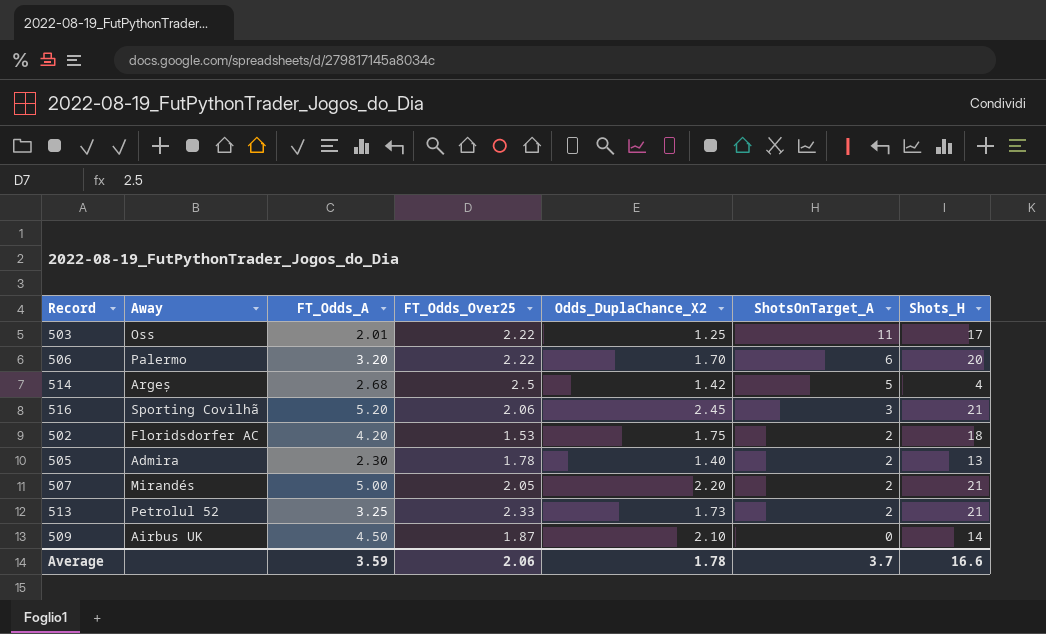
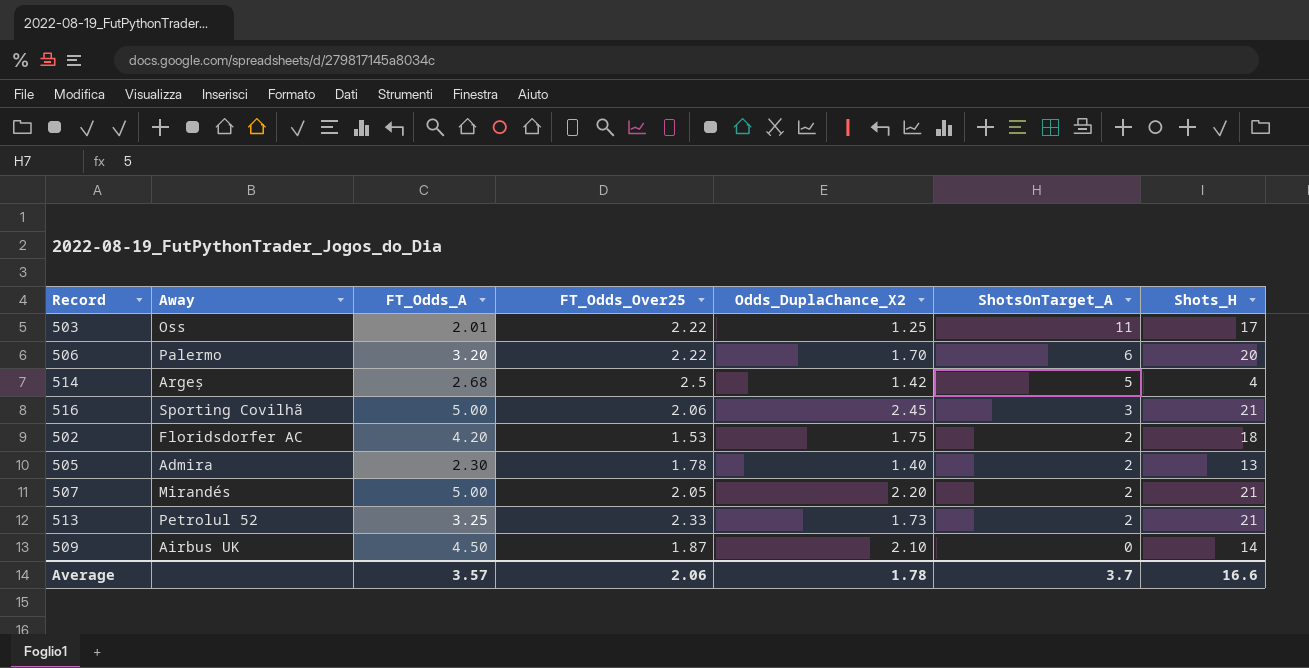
516 | FT_Odds_A: 5.20 -> 5.00
Average | FT_Odds_A: 3.59 -> 3.57

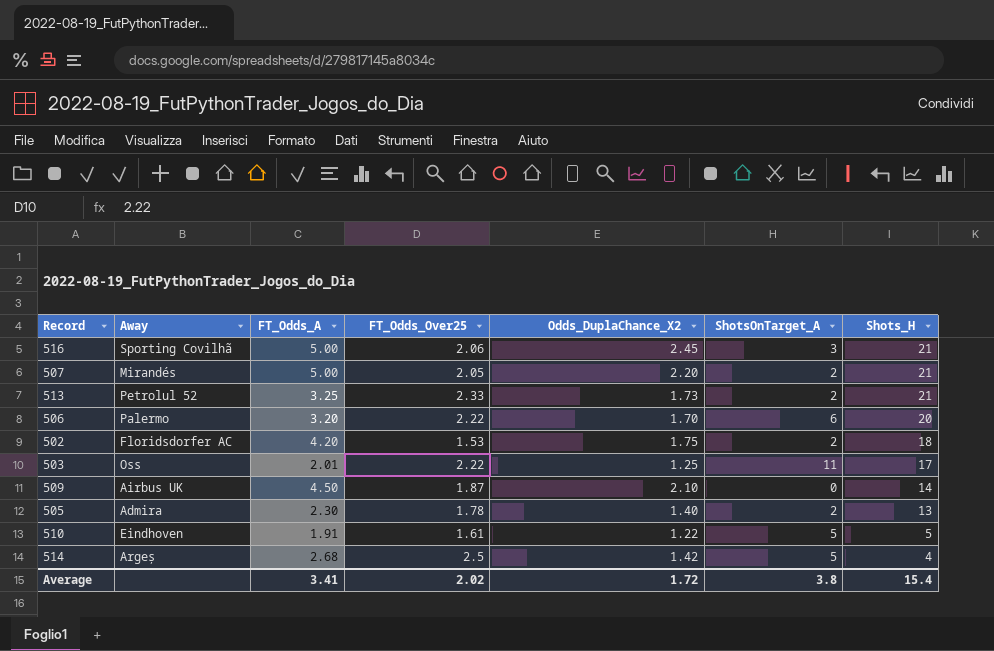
row order: ShotsOnTarget_A descending -> Shots_H descending
row 510: none -> Eindhoven | 1.91 | 1.61 | 1.22 | 5 | 5
Average | FT_Odds_A: 3.57 -> 3.41
Average | FT_Odds_Over25: 2.06 -> 2.02
Average | Odds_DuplaChance_X2: 1.78 -> 1.72
Average | ShotsOnTarget_A: 3.7 -> 3.8
Average | Shots_H: 16.6 -> 15.4

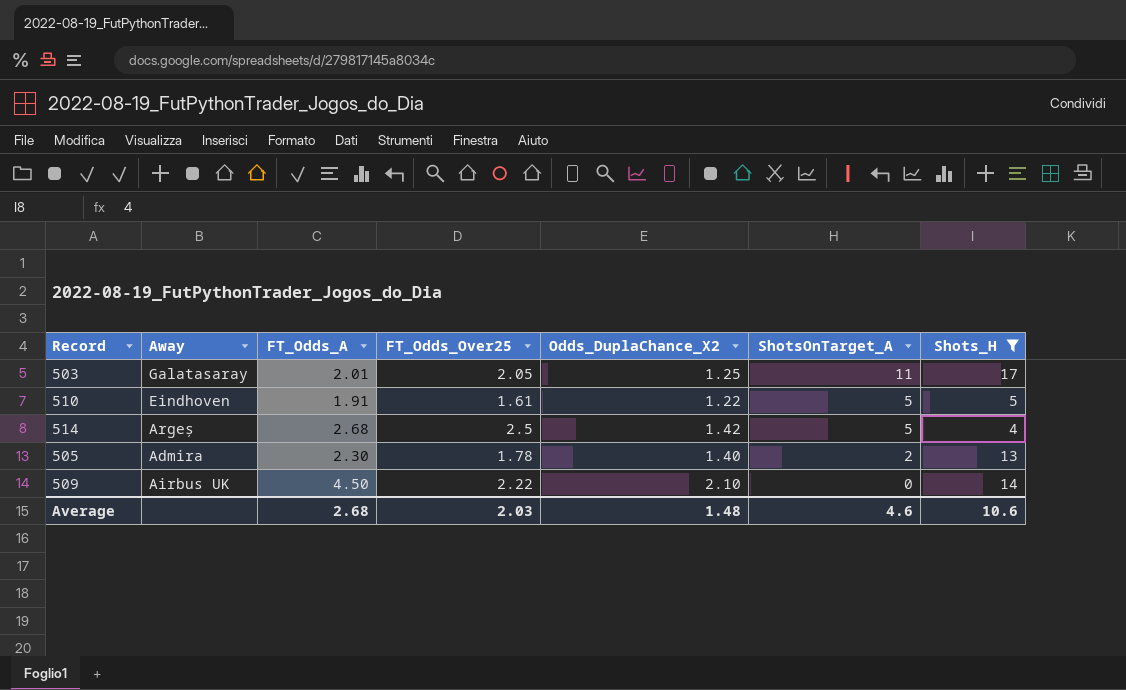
filter: none -> Shots_H <= 17
row order: Shots_H descending -> ShotsOnTarget_A descending
503 | Away: Oss -> Galatasaray
503 | FT_Odds_Over25: 2.22 -> 2.05
509 | FT_Odds_Over25: 1.87 -> 2.22
Average | FT_Odds_A: 3.41 -> 2.68
Average | FT_Odds_Over25: 2.02 -> 2.03
Average | Odds_DuplaChance_X2: 1.72 -> 1.48
Average | ShotsOnTarget_A: 3.8 -> 4.6
Average | Shots_H: 15.4 -> 10.6

